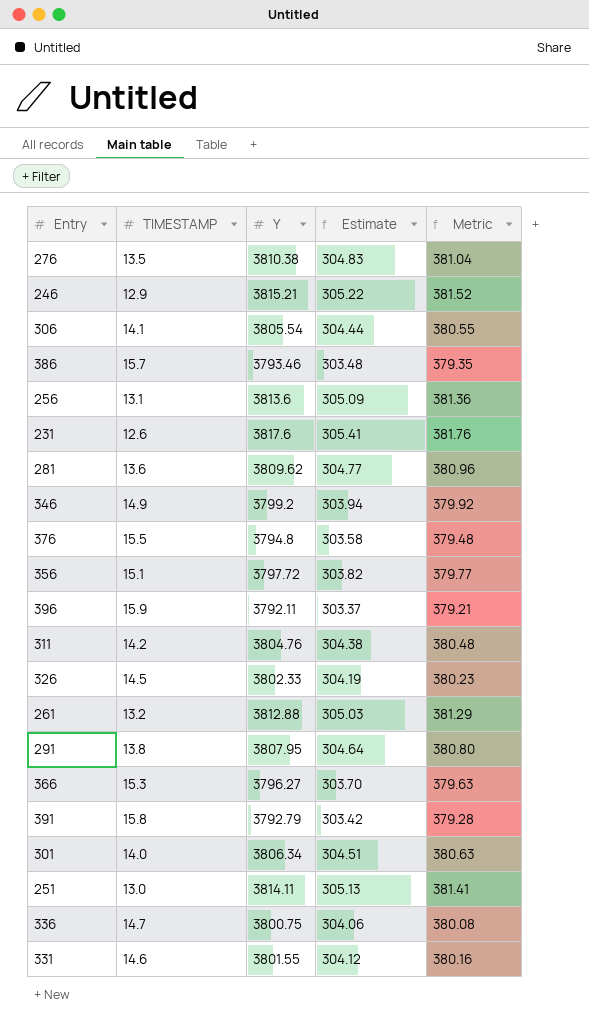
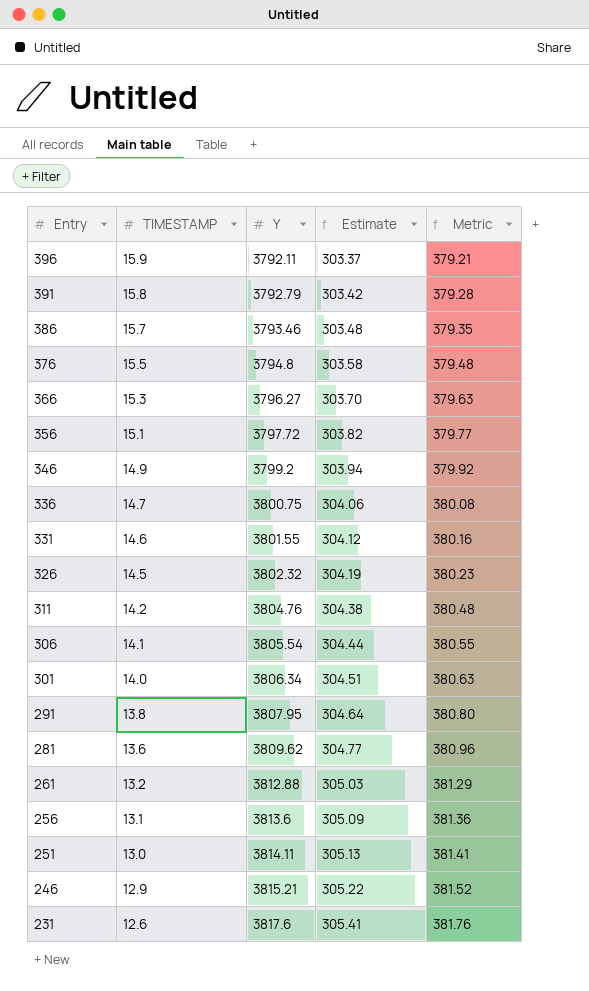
row order: none -> Entry descending
row 276: 13.5 | 3810.38 | 304.83 | 381.04 -> none
326 | Y: 3802.33 -> 3802.32

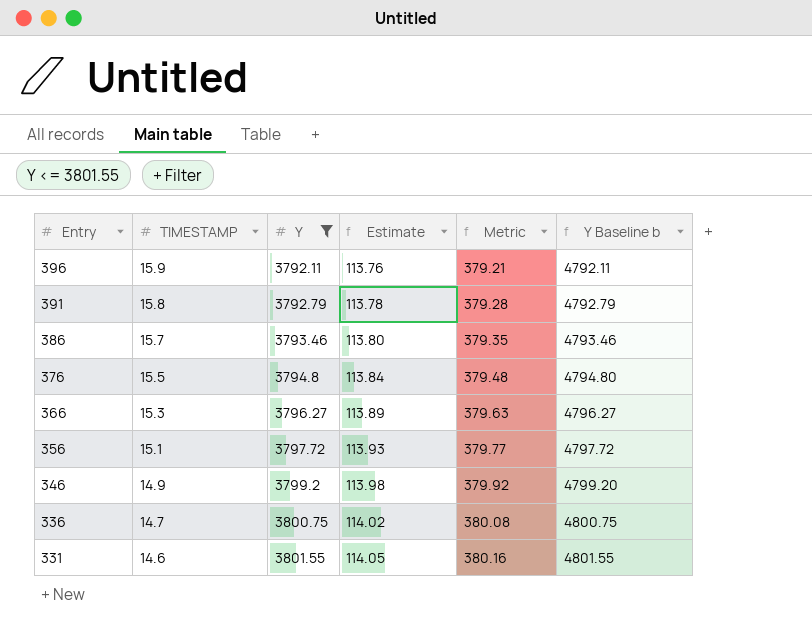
filter: none -> Y <= 3801.55
column Estimate | formula: [Y] * 0.08 -> [Y] * 0.03
column Y Baseline b | formula: none -> [Y] + 1000

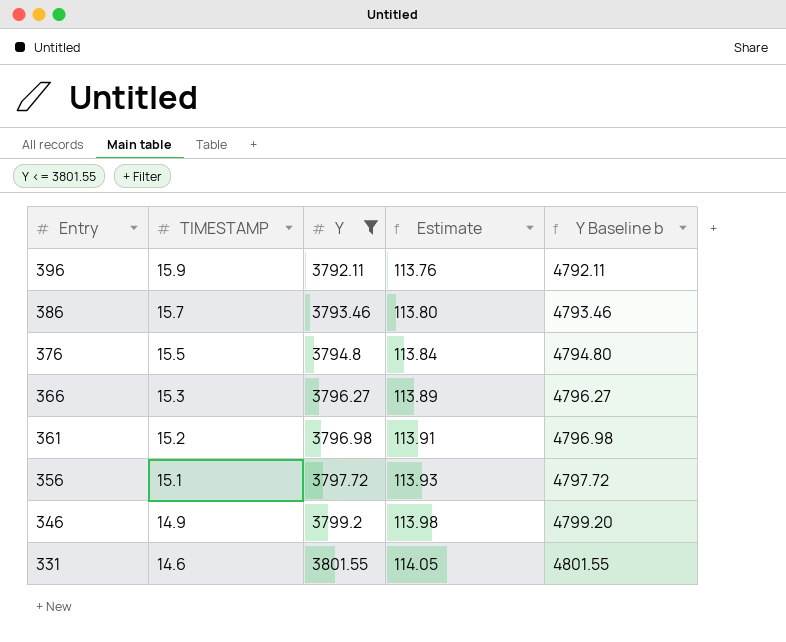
column Metric | formula: [Y] * 0.1 -> none
row 391: 15.8 | 3792.79 | 113.78 | 379.28 | 4792.79 -> none
row 336: 14.7 | 3800.75 | 114.02 | 380.08 | 4800.75 -> none
row 361: none -> 15.2 | 3796.98 | 113.91 | 4796.98

